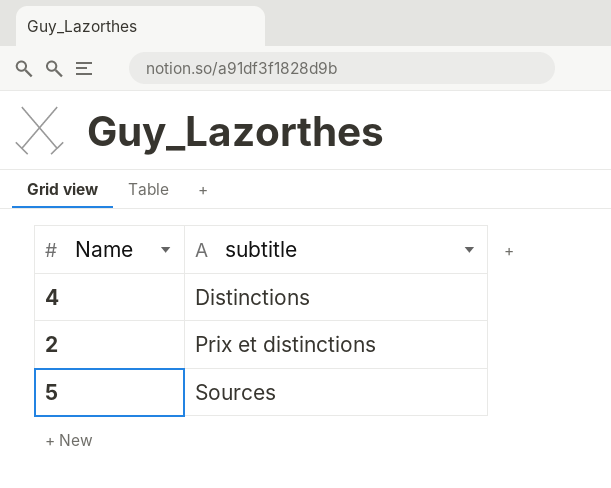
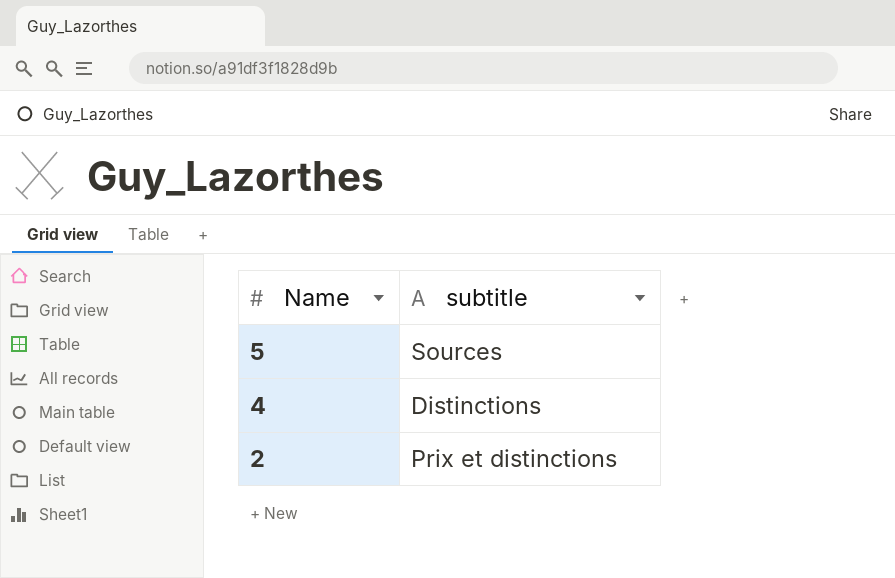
row order: subtitle ascending -> Name descending

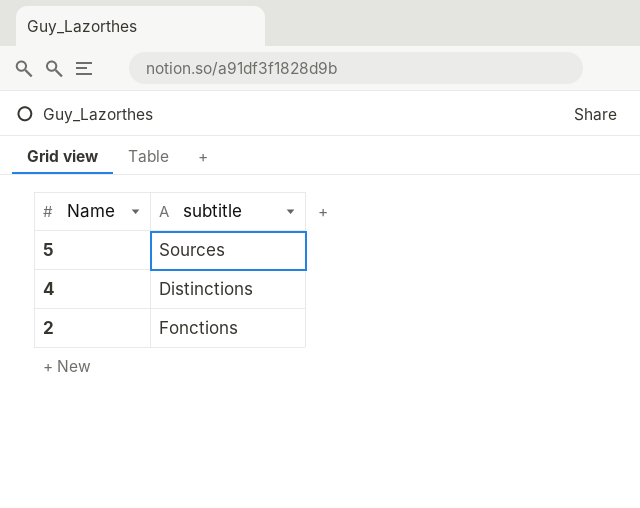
2 | subtitle: Prix et distinctions -> Fonctions

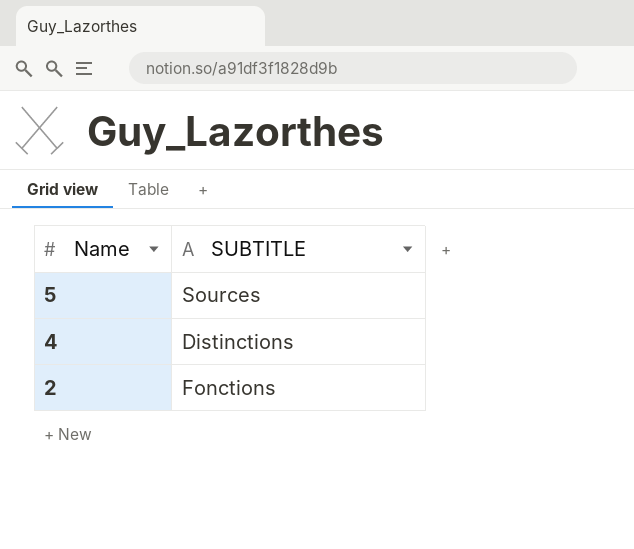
column name: subtitle -> SUBTITLE

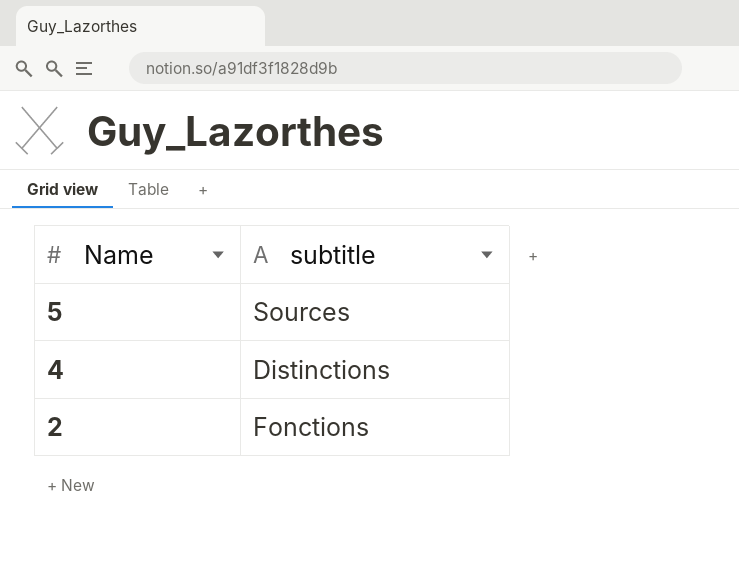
column name: SUBTITLE -> subtitle

